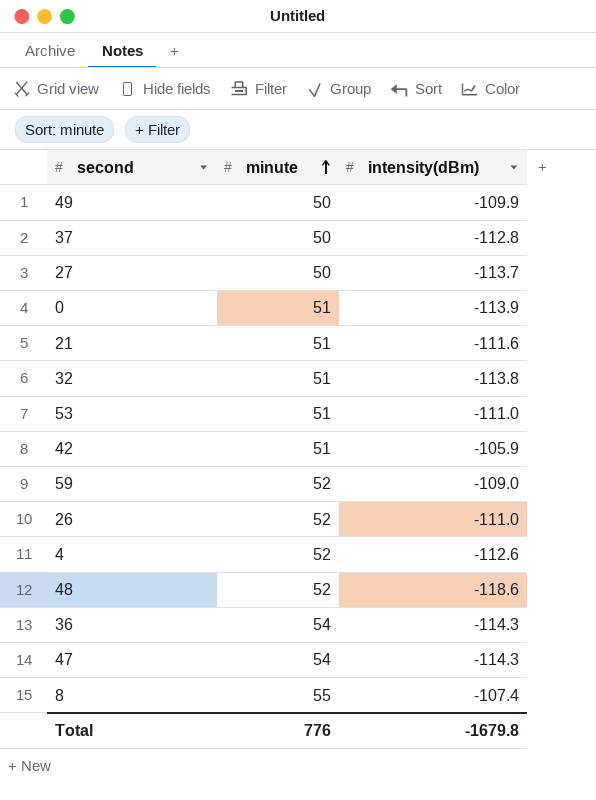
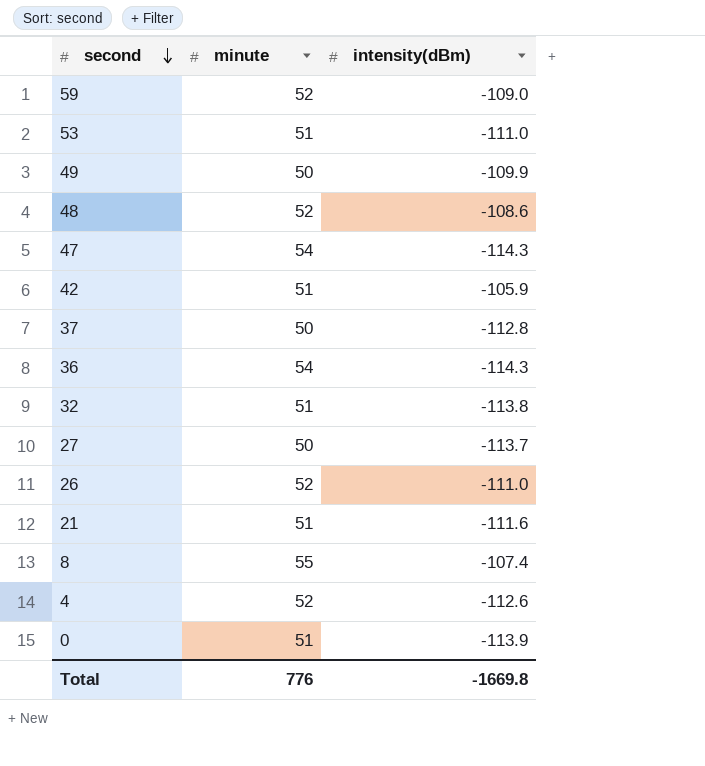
row order: minute ascending -> second descending
48 | intensity(dBm): -118.6 -> -108.6
Total | intensity(dBm): -1679.8 -> -1669.8

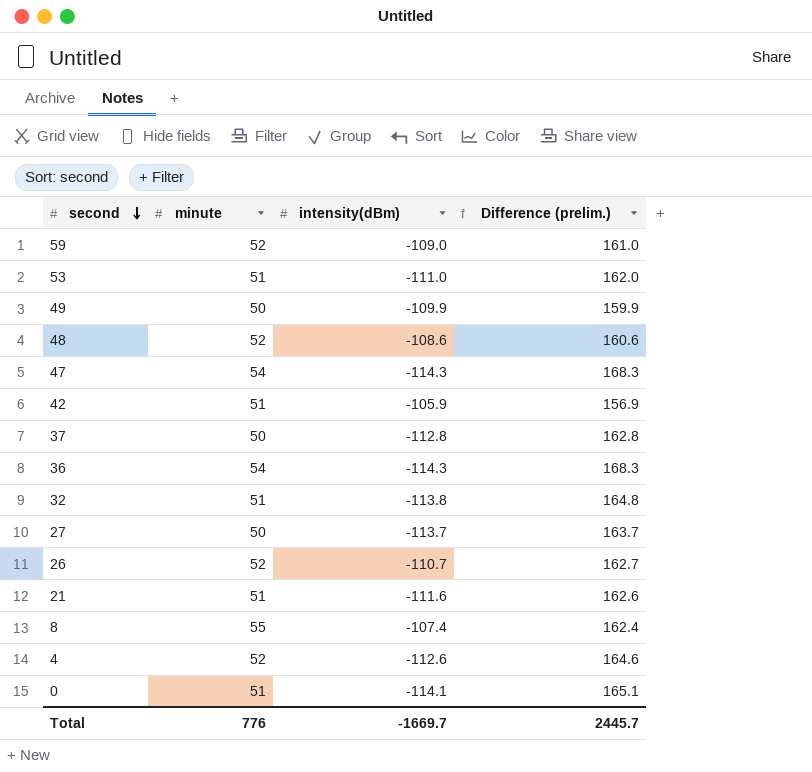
column Difference (prelim.) | formula: none -> [minute] - [intensity(dBm)]
26 | intensity(dBm): -111.0 -> -110.7
0 | intensity(dBm): -113.9 -> -114.1
Total | intensity(dBm): -1669.8 -> -1669.7

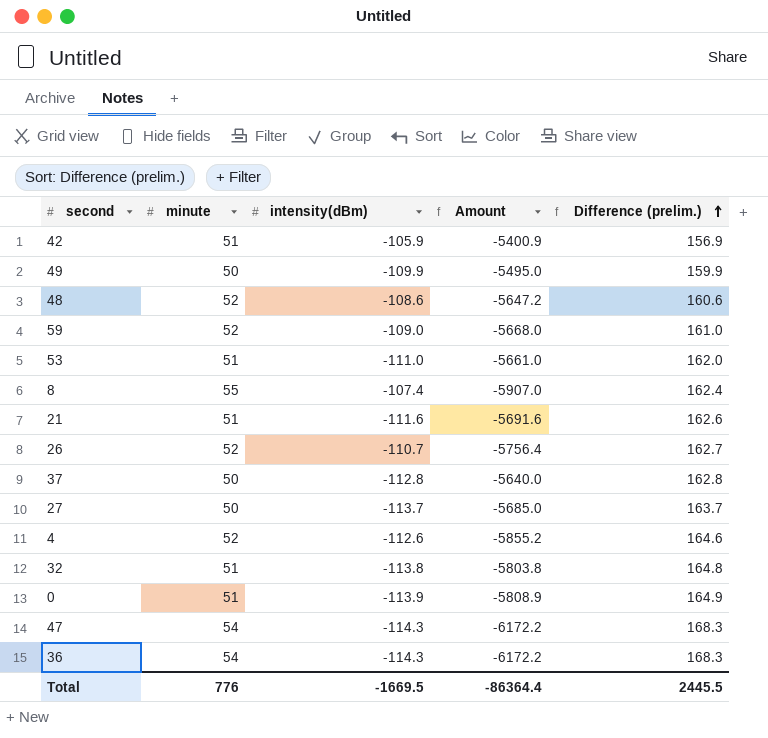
row order: second descending -> Difference (prelim.) ascending
column Amount | formula: none -> [minute] * [intensity(dBm)]
0 | intensity(dBm): -114.1 -> -113.9
0 | Difference (prelim.): 165.1 -> 164.9
Total | intensity(dBm): -1669.7 -> -1669.5
Total | Difference (prelim.): 2445.7 -> 2445.5

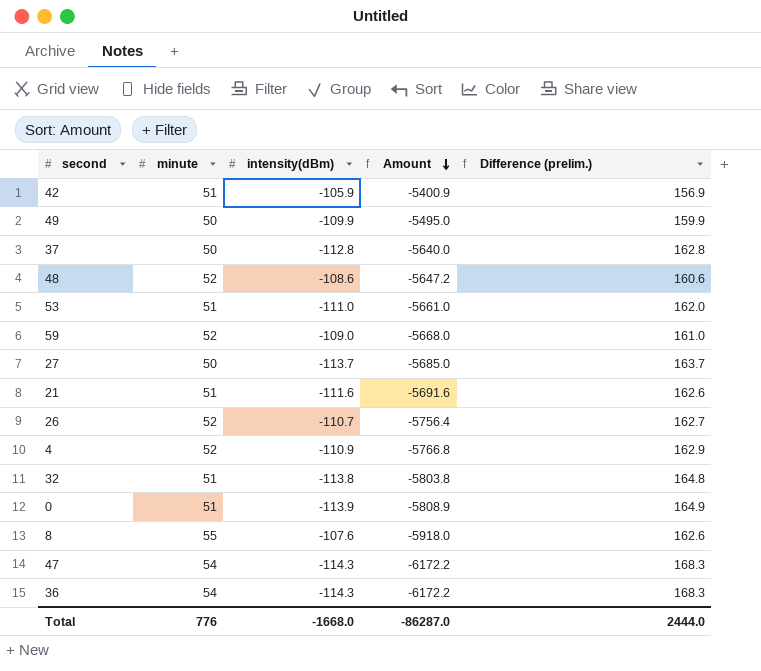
row order: Difference (prelim.) ascending -> Amount descending
4 | intensity(dBm): -112.6 -> -110.9
4 | Amount: -5855.2 -> -5766.8
4 | Difference (prelim.): 164.6 -> 162.9
8 | intensity(dBm): -107.4 -> -107.6
8 | Amount: -5907.0 -> -5918.0
8 | Difference (prelim.): 162.4 -> 162.6
Total | intensity(dBm): -1669.5 -> -1668.0
Total | Amount: -86364.4 -> -86287.0
Total | Difference (prelim.): 2445.5 -> 2444.0

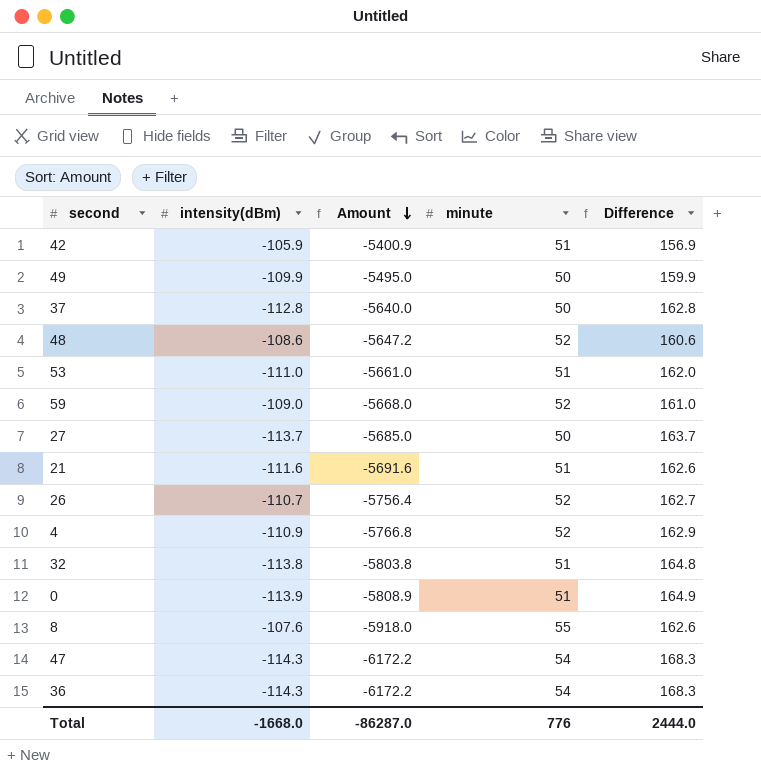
column minute | position: 2 -> 4
column name: Difference (prelim.) -> Difference

